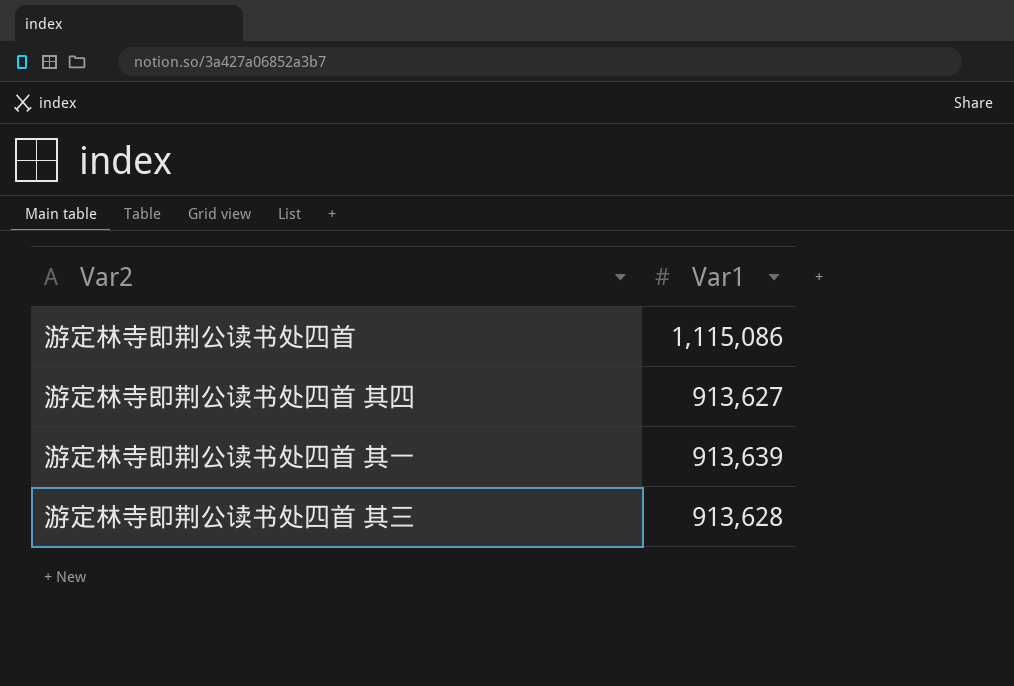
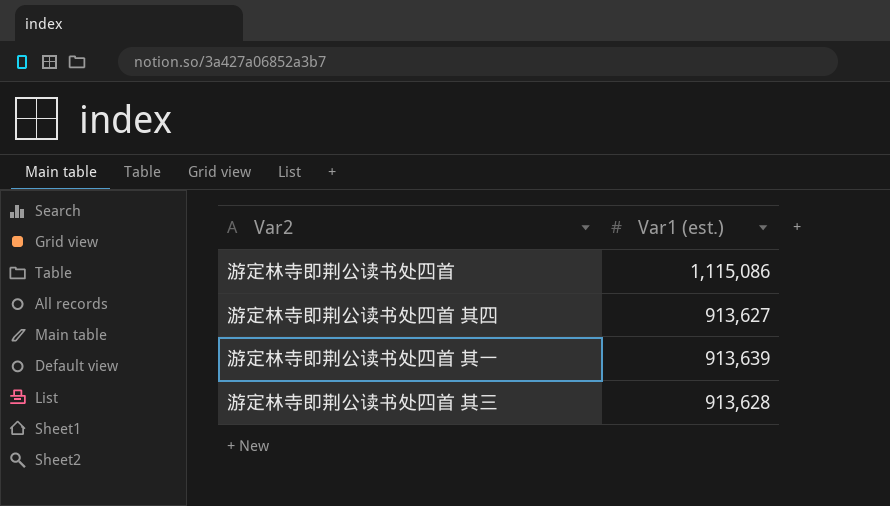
column name: Var1 -> Var1 (est.)

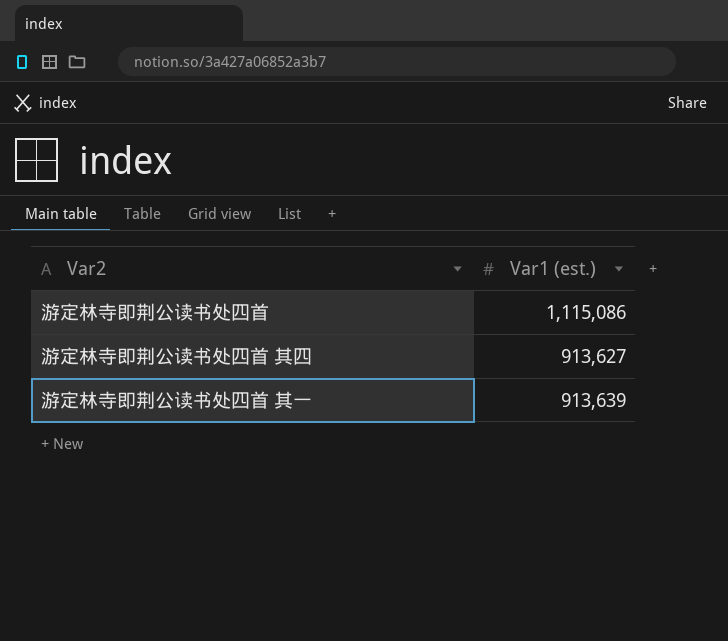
row 游定林寺即荆公读书处四首 其三: 913,628 -> none

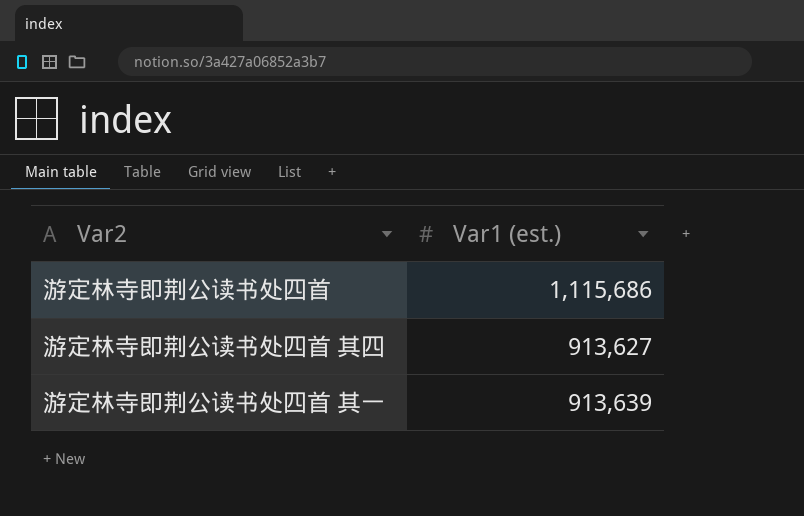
游定林寺即荆公读书处四首 | Var1 (est.): 1,115,086 -> 1,115,686

